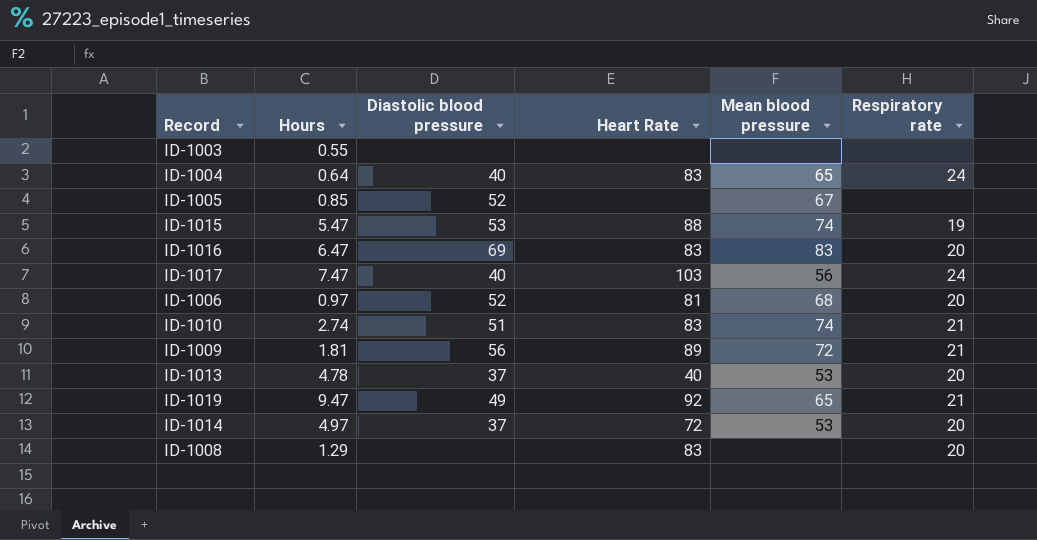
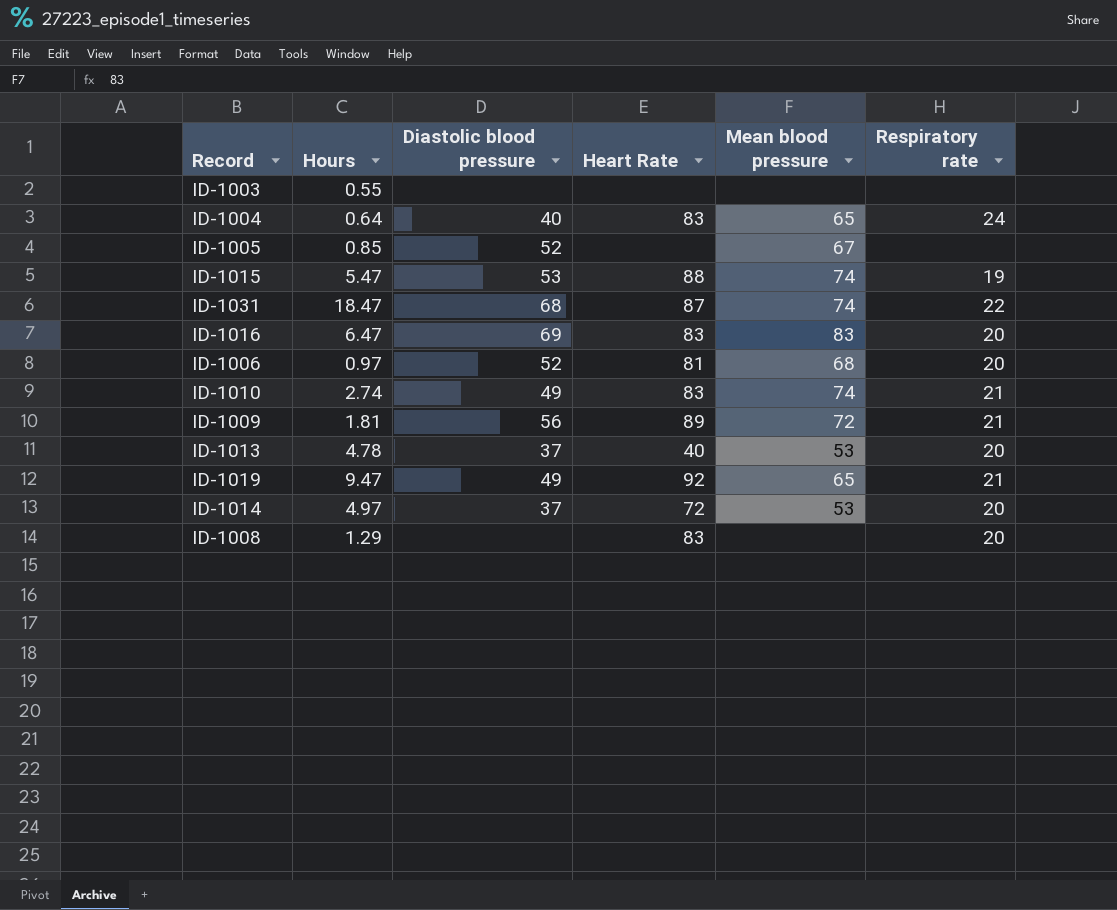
row ID-1017: 7.47 | 40 | 103 | 56 | 24 -> none
row ID-1031: none -> 18.47 | 68 | 87 | 74 | 22
ID-1010 | Diastolic blood pressure: 51 -> 49

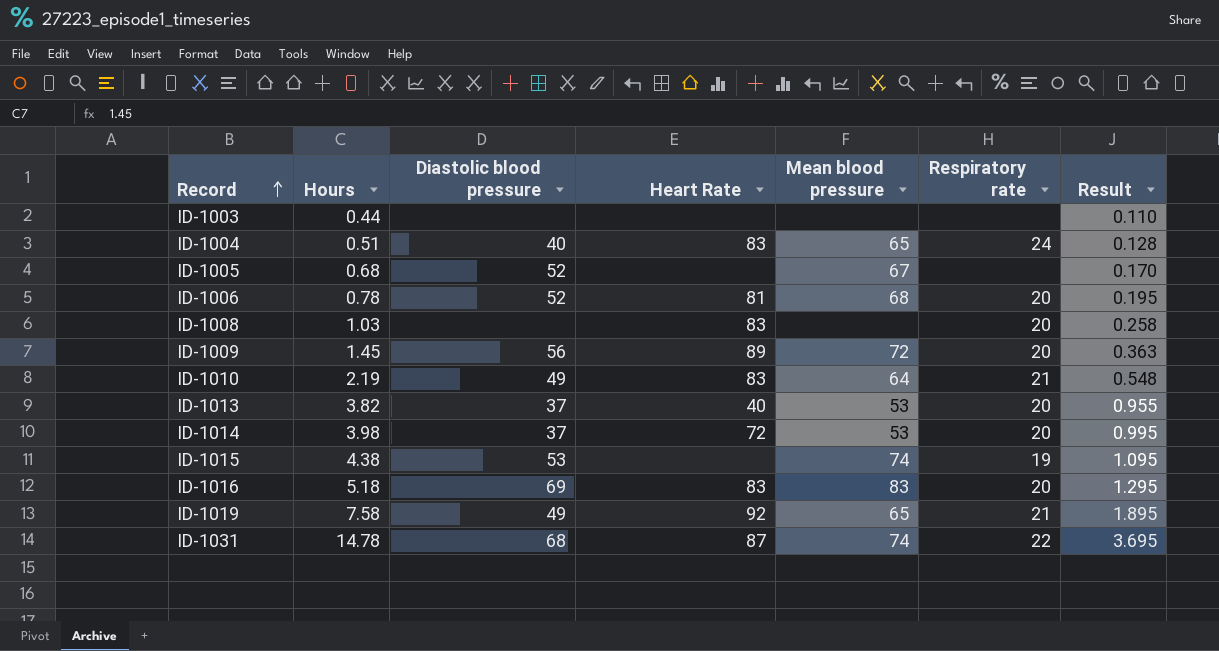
row order: none -> Record ascending
column Result | formula: none -> [Hours] * 0.25
ID-1003 | Hours: 0.55 -> 0.44
ID-1004 | Hours: 0.64 -> 0.51
ID-1005 | Hours: 0.85 -> 0.68
ID-1006 | Hours: 0.97 -> 0.78
ID-1008 | Hours: 1.29 -> 1.03
ID-1009 | Hours: 1.81 -> 1.45
ID-1009 | Respiratory rate: 21 -> 20
ID-1010 | Hours: 2.74 -> 2.19
ID-1010 | Mean blood pressure: 74 -> 64
ID-1013 | Hours: 4.78 -> 3.82
ID-1014 | Hours: 4.97 -> 3.98
ID-1015 | Hours: 5.47 -> 4.38
ID-1015 | Heart Rate: 88 -> none
ID-1016 | Hours: 6.47 -> 5.18
ID-1019 | Hours: 9.47 -> 7.58
ID-1031 | Hours: 18.47 -> 14.78

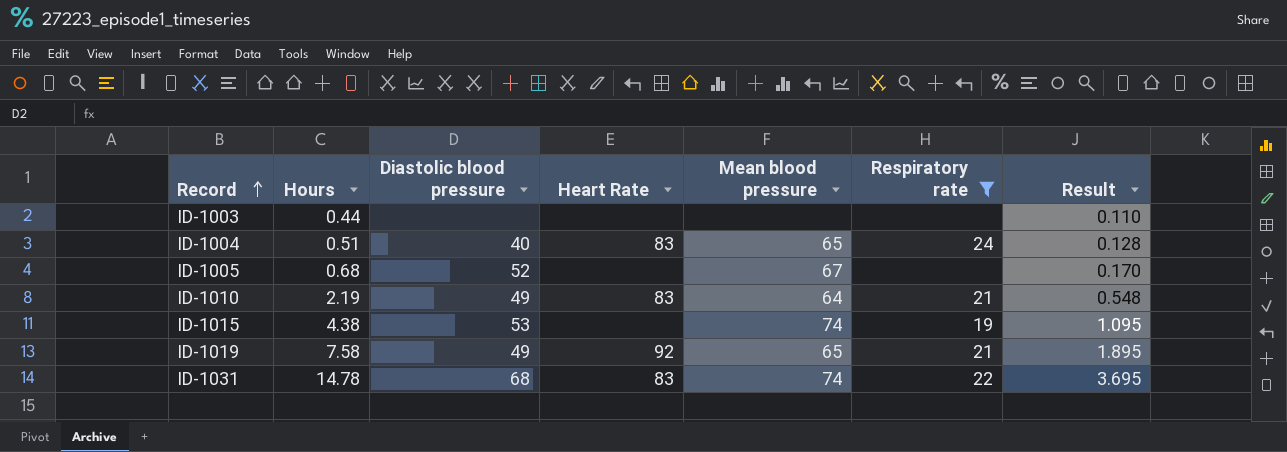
filter: none -> Respiratory rate != 20
ID-1031 | Heart Rate: 87 -> 83

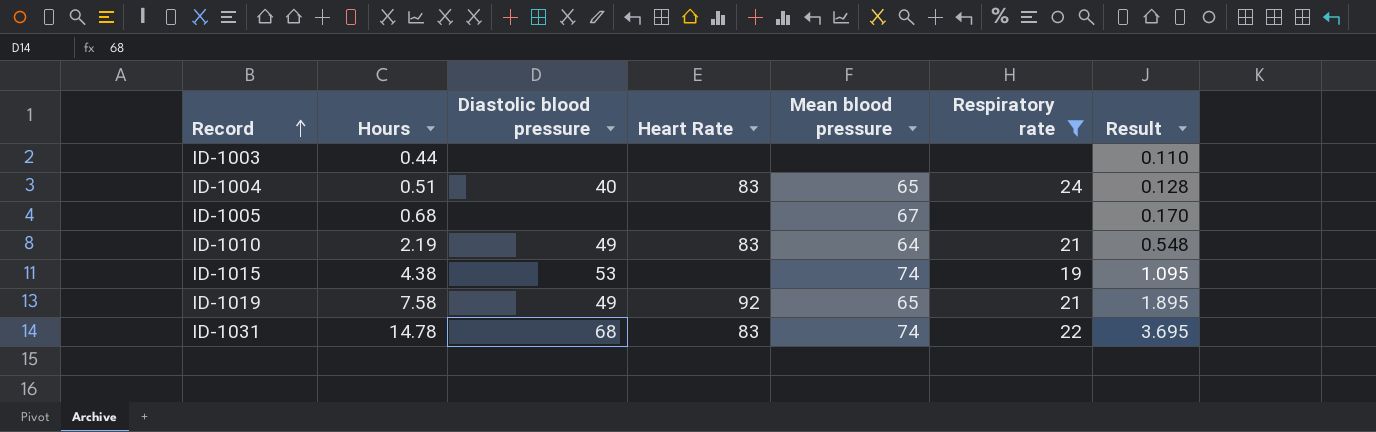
ID-1005 | Diastolic blood pressure: 52 -> none

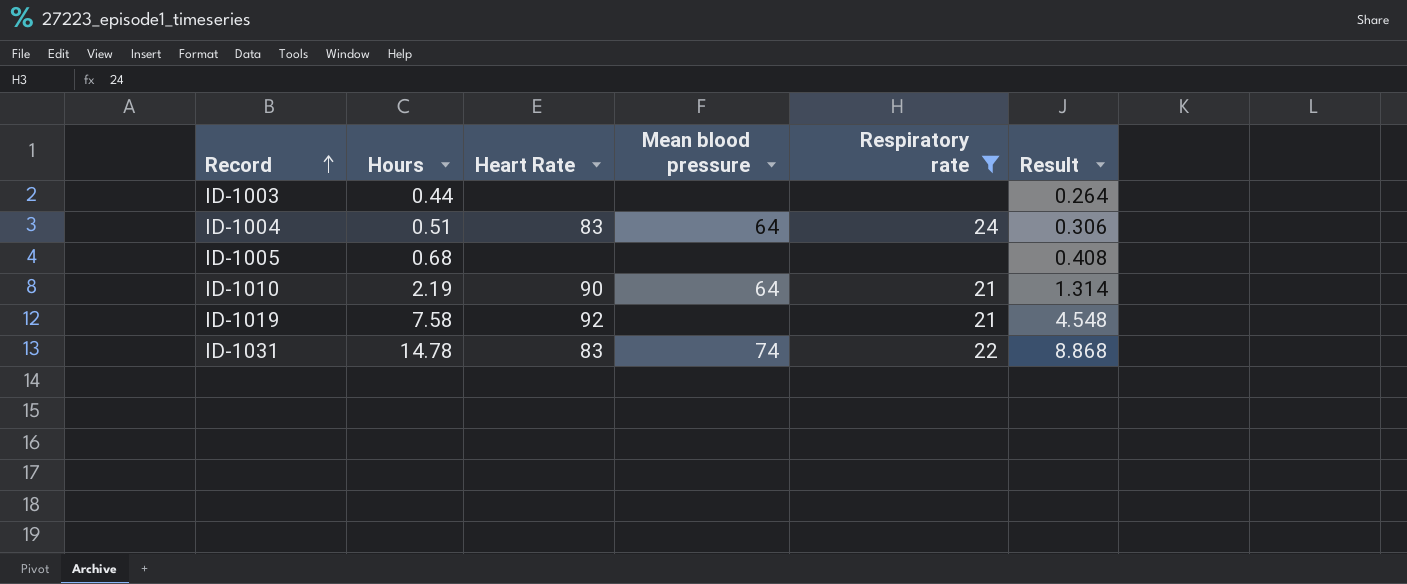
column Diastolic blood pressure | position: 3 -> none
column Result | formula: [Hours] * 0.25 -> [Hours] * 0.6
row ID-1015: 4.38 | 53 | none | 74 | 19 | 1.095 -> none
ID-1004 | Mean blood pressure: 65 -> 64
ID-1005 | Mean blood pressure: 67 -> none
ID-1010 | Heart Rate: 83 -> 90
ID-1019 | Mean blood pressure: 65 -> none

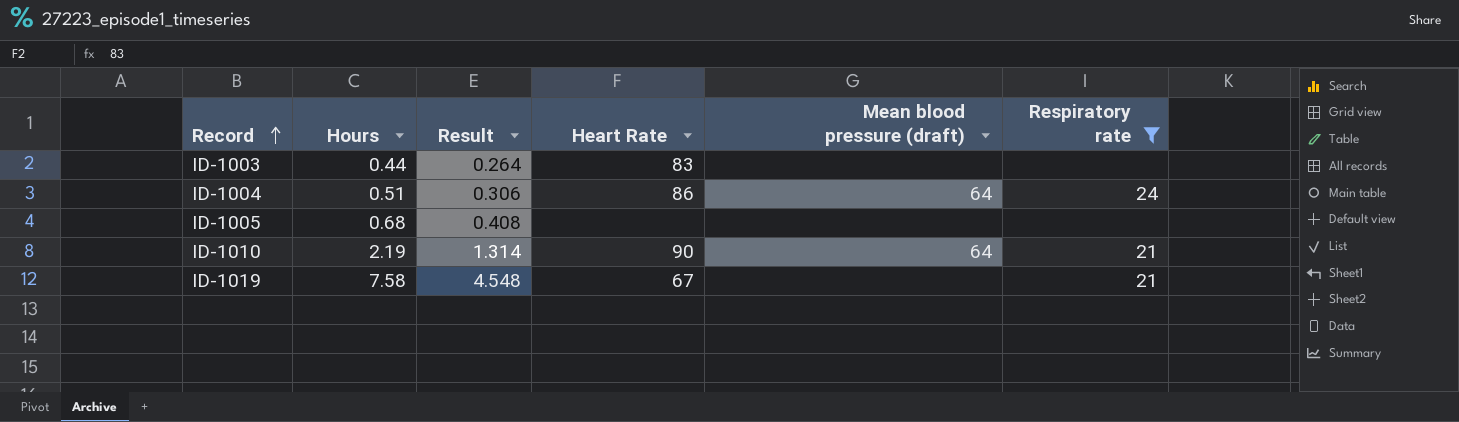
column Result | position: 6 -> 3
column name: Mean blood pressure -> Mean blood pressure (draft)
row ID-1031: 14.78 | 83 | 74 | 22 | 8.868 -> none
ID-1003 | Heart Rate: none -> 83
ID-1004 | Heart Rate: 83 -> 86
ID-1019 | Heart Rate: 92 -> 67

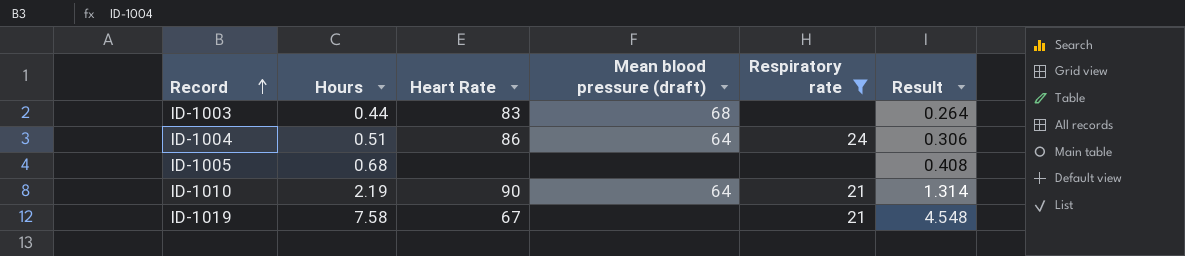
column Result | position: 3 -> 6
ID-1003 | Mean blood pressure (draft): none -> 68

